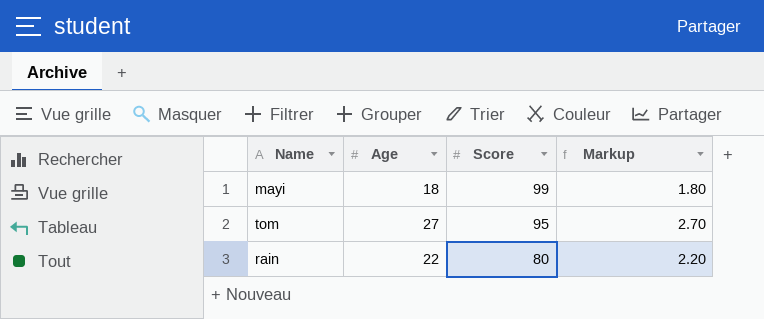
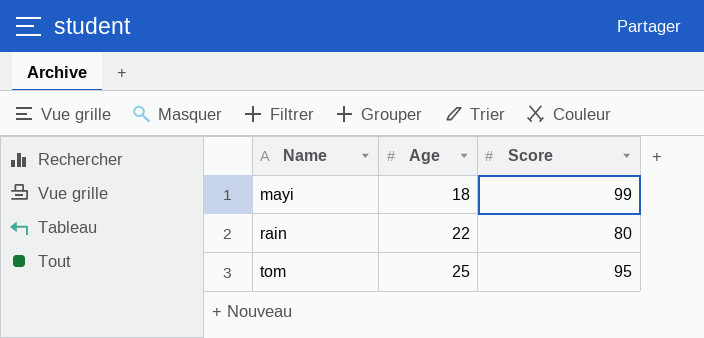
row order: Score descending -> Name ascending
column Markup | formula: [Age] * 0.1 -> none
tom | Age: 27 -> 25

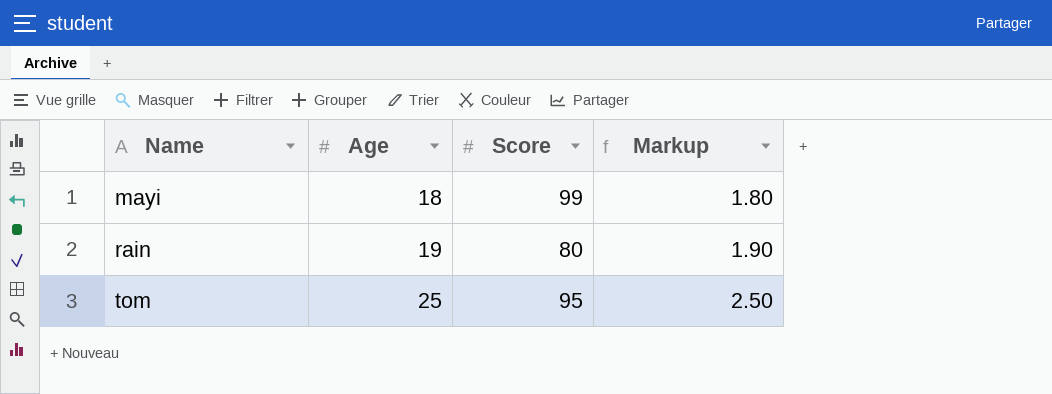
column Markup | formula: none -> [Age] * 0.1
rain | Age: 22 -> 19

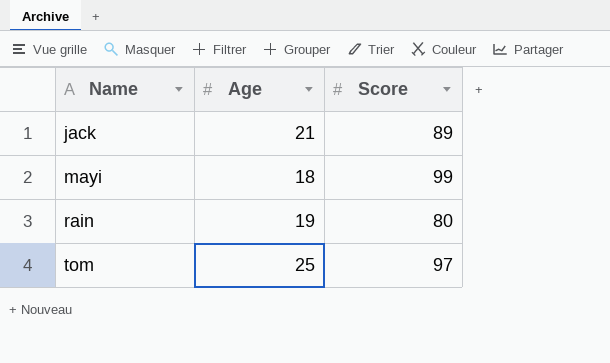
column Markup | formula: [Age] * 0.1 -> none
row jack: none -> 21 | 89
tom | Score: 95 -> 97

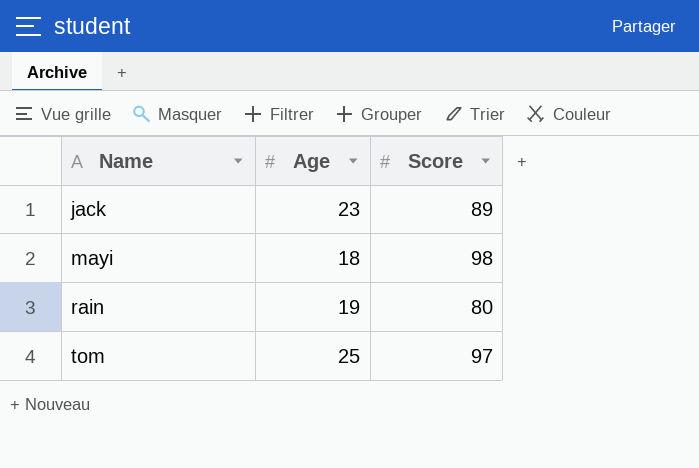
jack | Age: 21 -> 23
mayi | Score: 99 -> 98

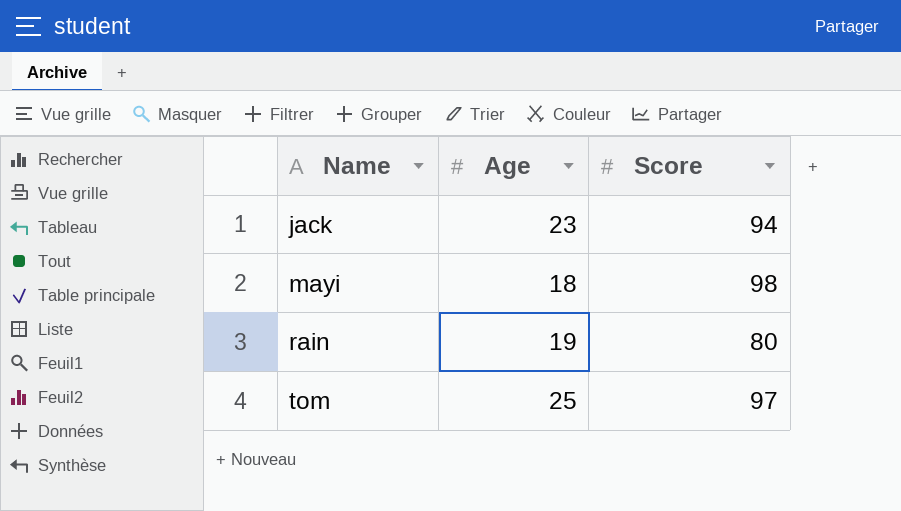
jack | Score: 89 -> 94

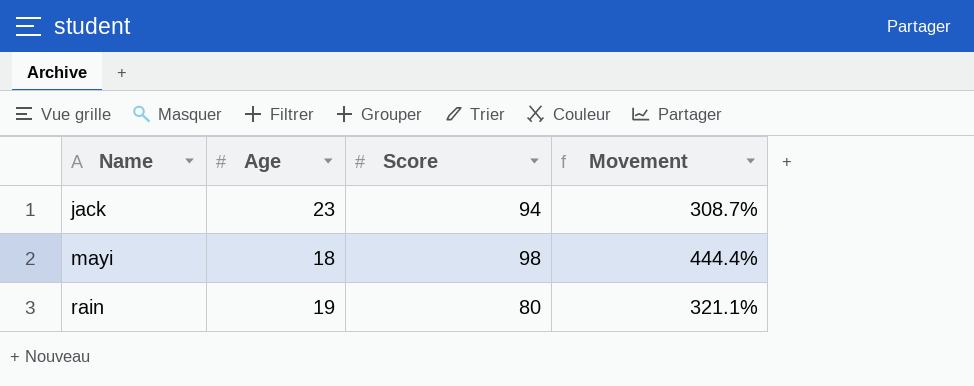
column Movement | formula: none -> ([Score] - [Age]) / [Age]
row tom: 25 | 97 -> none

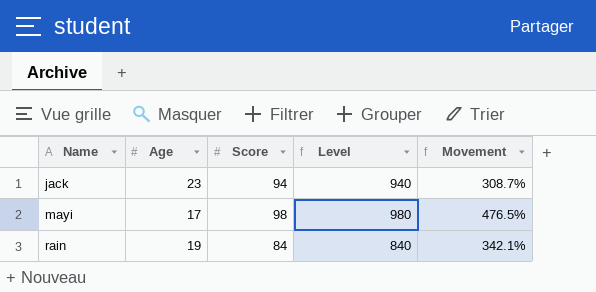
column Level | formula: none -> [Score] * 10
mayi | Age: 18 -> 17
mayi | Movement: 444.4% -> 476.5%
rain | Score: 80 -> 84
rain | Movement: 321.1% -> 342.1%

